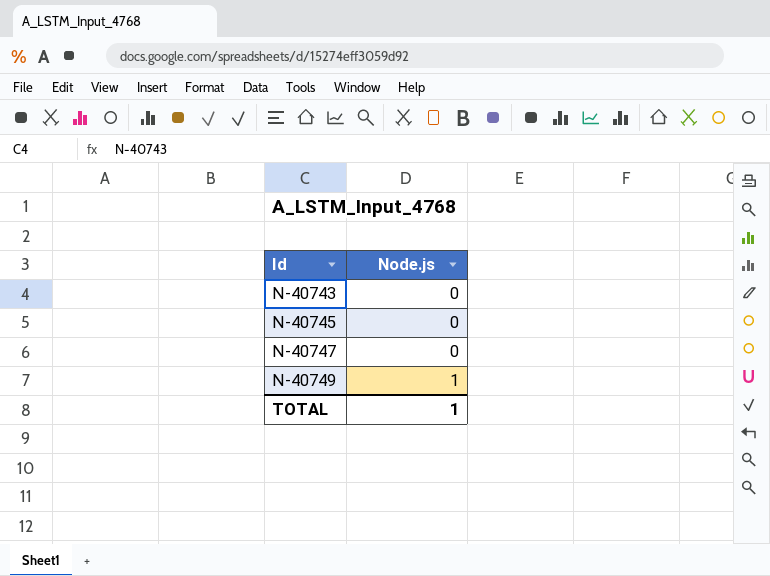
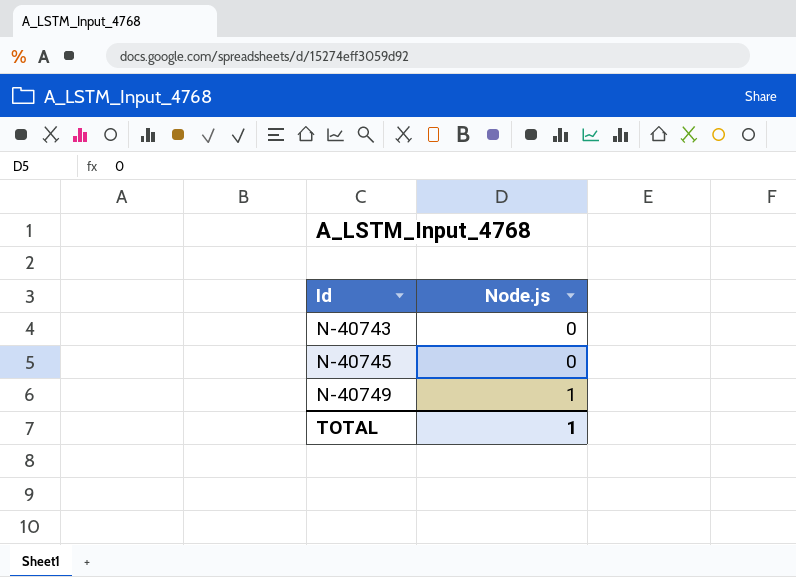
row N-40747: 0 -> none

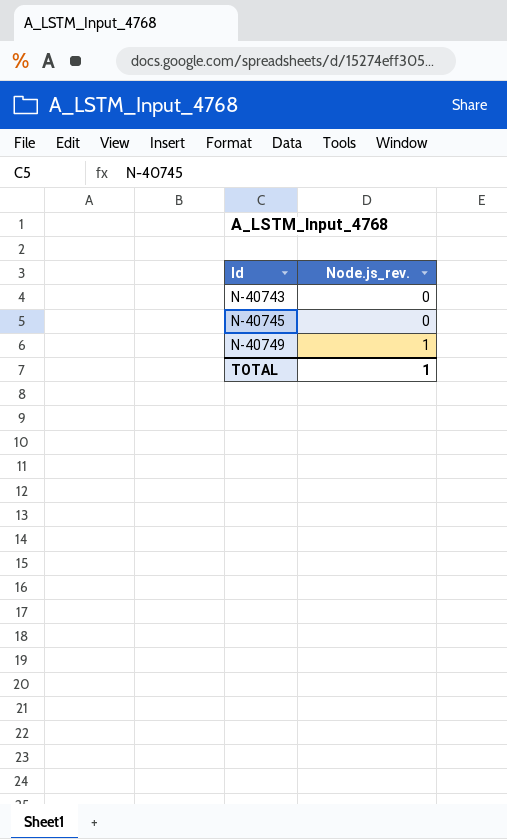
column name: Node.js -> Node.js_rev.

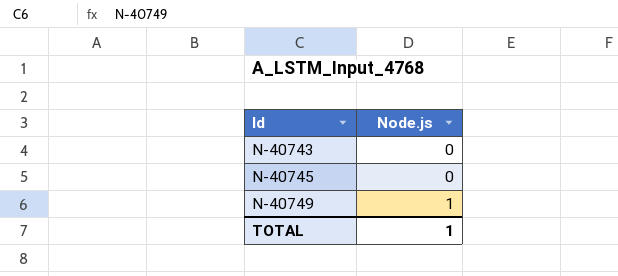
column name: Node.js_rev. -> Node.js

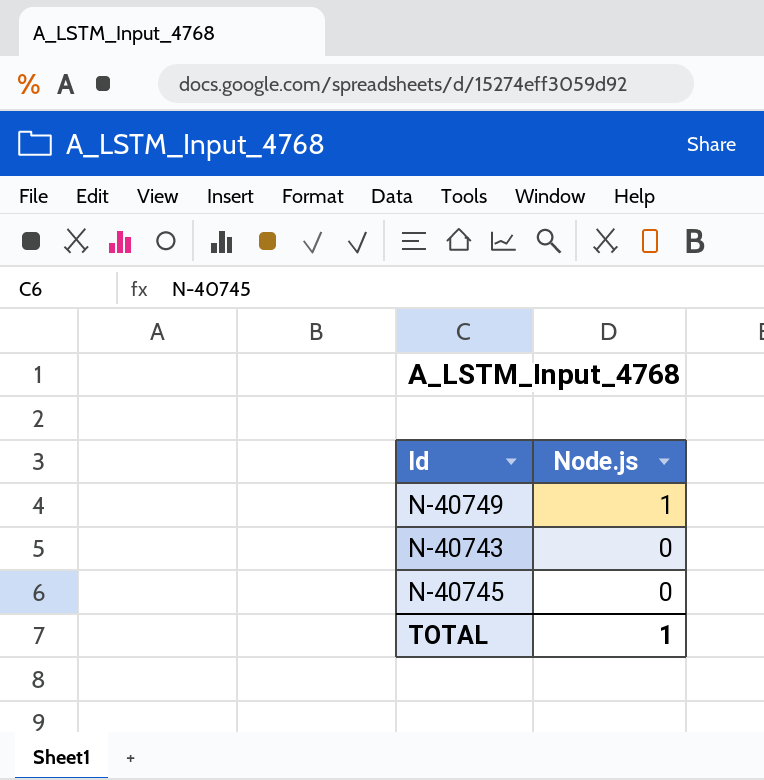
row order: Id ascending -> Node.js descending

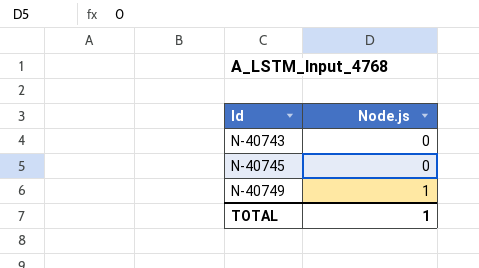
row order: Node.js descending -> Id ascending

